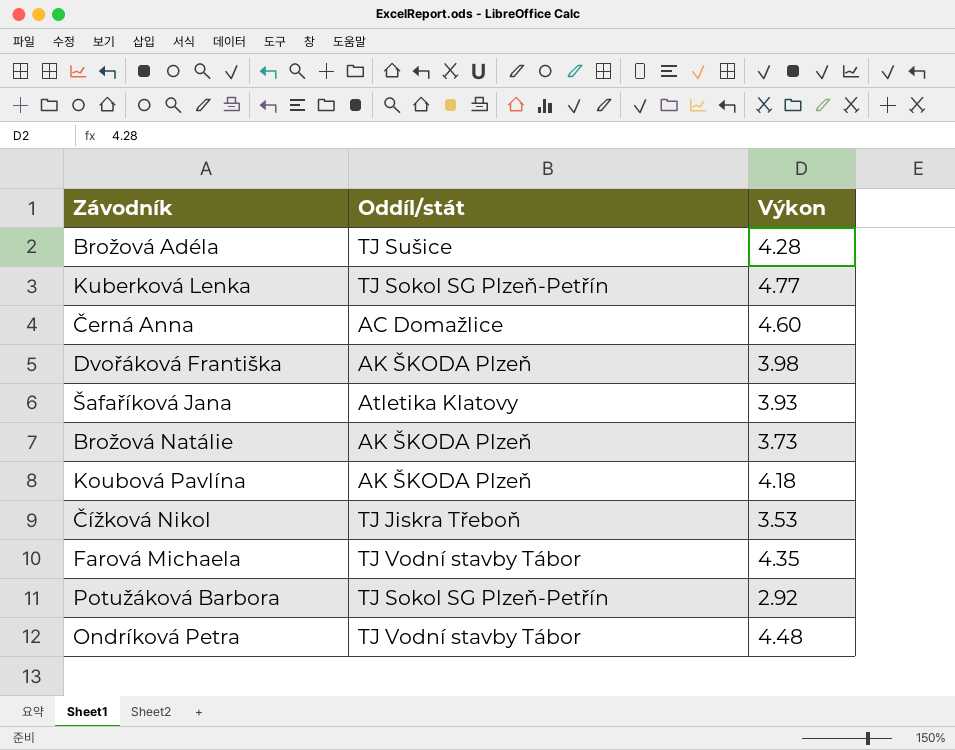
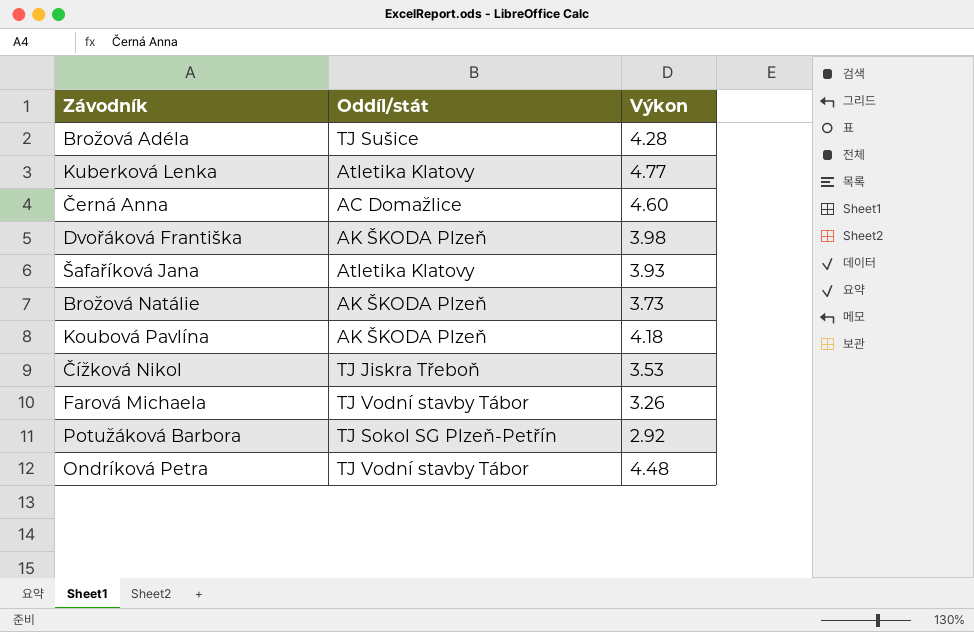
Kuberková Lenka | Oddíl/stát: TJ Sokol SG Plzeň-Petřín -> Atletika Klatovy
Farová Michaela | Výkon: 4.35 -> 3.26

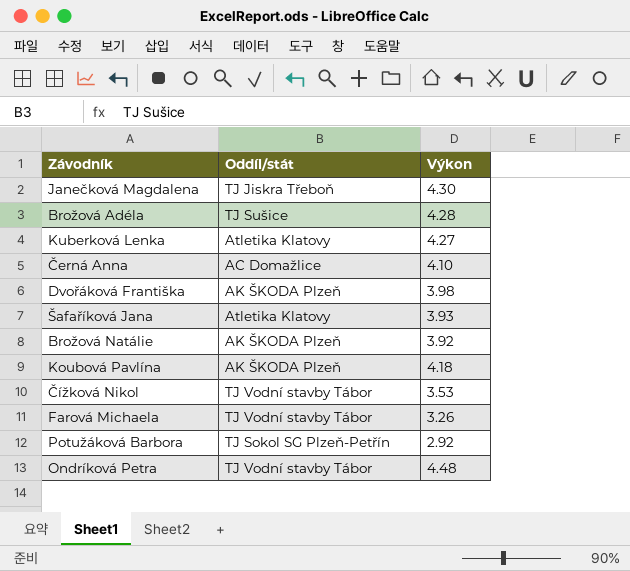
row Janečková Magdalena: none -> TJ Jiskra Třeboň | 4.30
Kuberková Lenka | Výkon: 4.77 -> 4.27
Černá Anna | Výkon: 4.60 -> 4.10
Brožová Natálie | Výkon: 3.73 -> 3.92
Čížková Nikol | Oddíl/stát: TJ Jiskra Třeboň -> TJ Vodní stavby Tábor

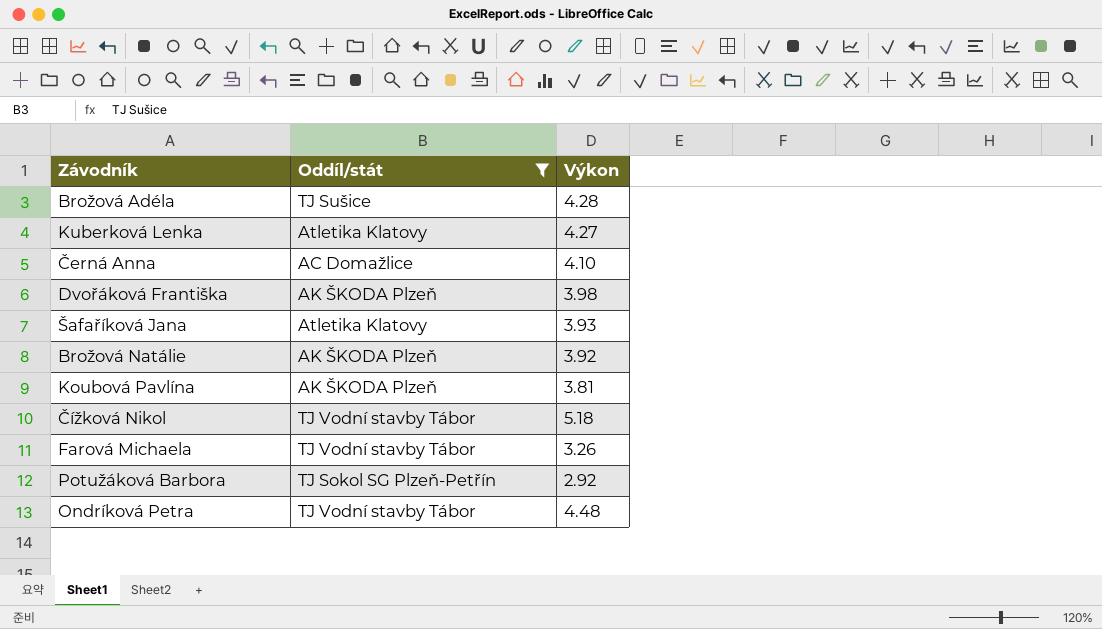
filter: none -> Oddíl/stát != TJ Jiskra Třeboň
Koubová Pavlína | Výkon: 4.18 -> 3.81
Čížková Nikol | Výkon: 3.53 -> 5.18

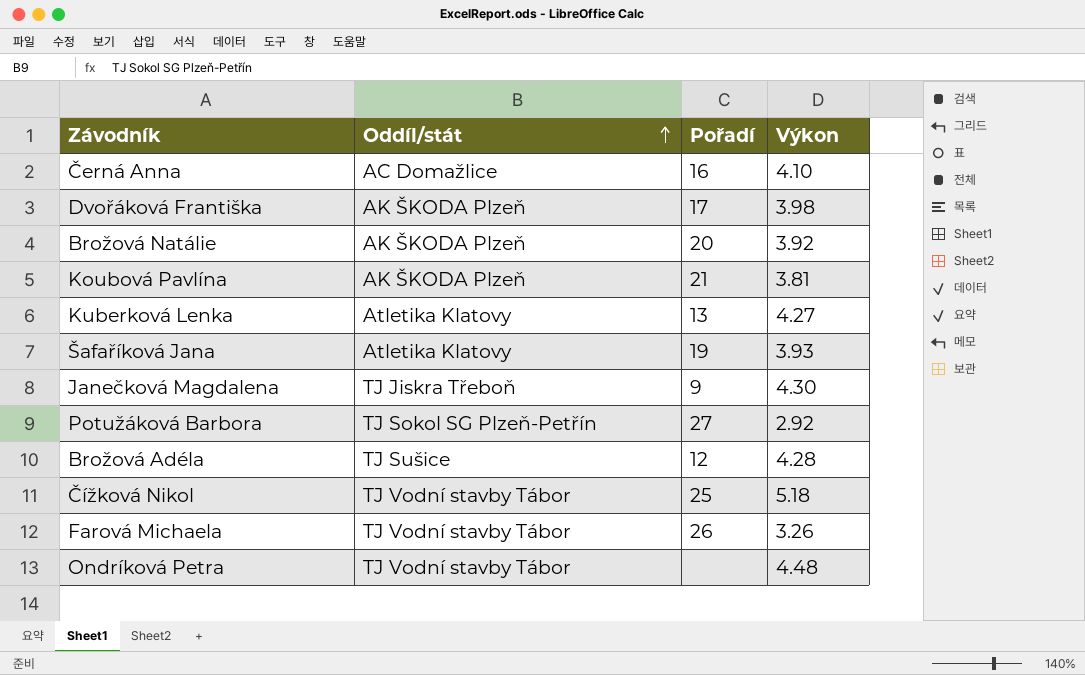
filter: Oddíl/stát != TJ Jiskra Třeboň -> none
row order: none -> Oddíl/stát ascending
column Pořadí | position: none -> 3

